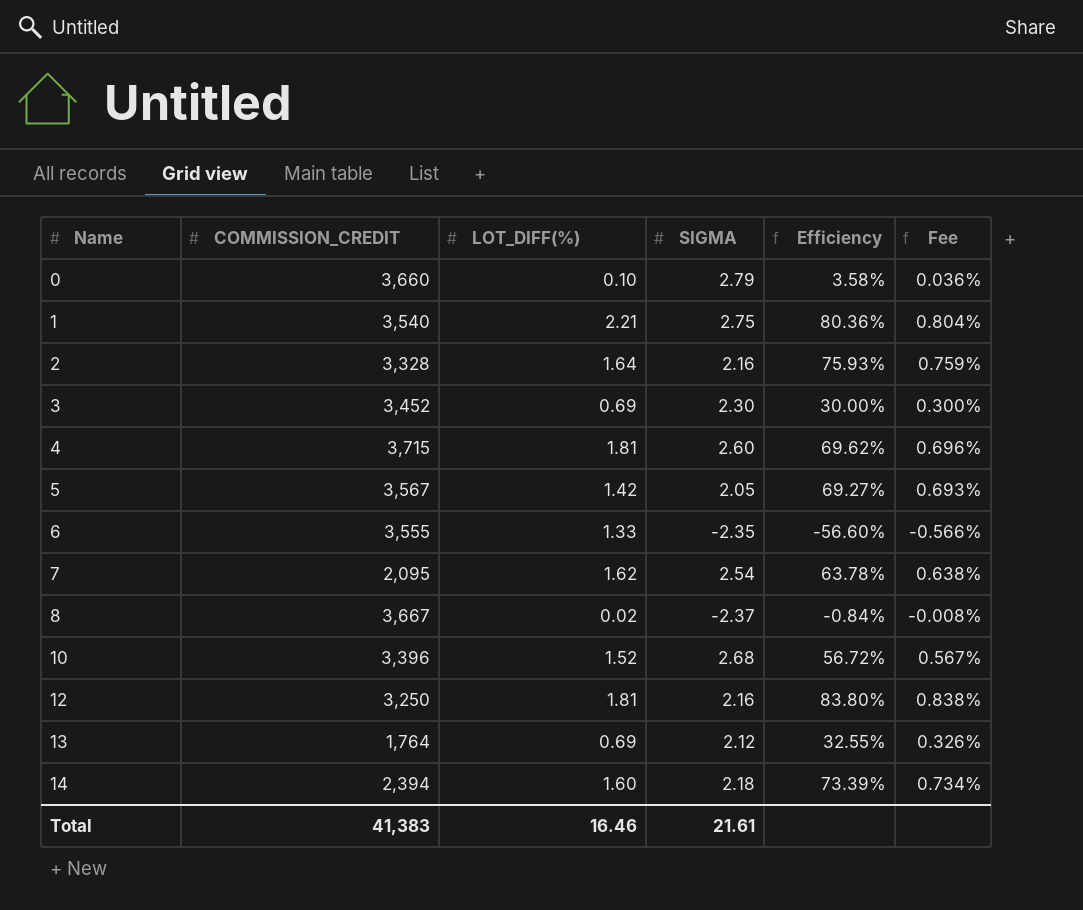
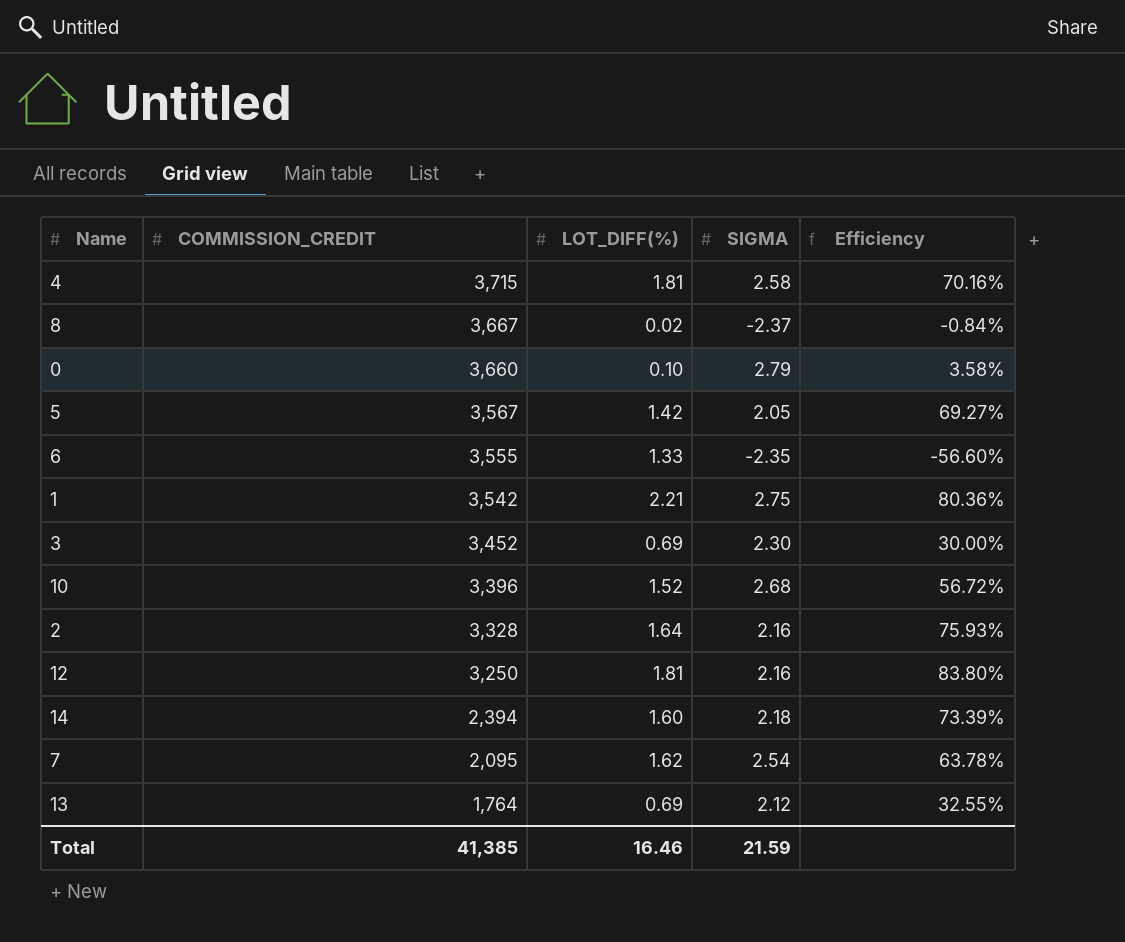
row order: Name ascending -> COMMISSION_CREDIT descending
column Fee | formula: [Efficiency] * 0.01 -> none
4 | SIGMA: 2.60 -> 2.58
4 | Efficiency: 69.62% -> 70.16%
1 | COMMISSION_CREDIT: 3,540 -> 3,542
Total | COMMISSION_CREDIT: 41,383 -> 41,385
Total | SIGMA: 21.61 -> 21.59

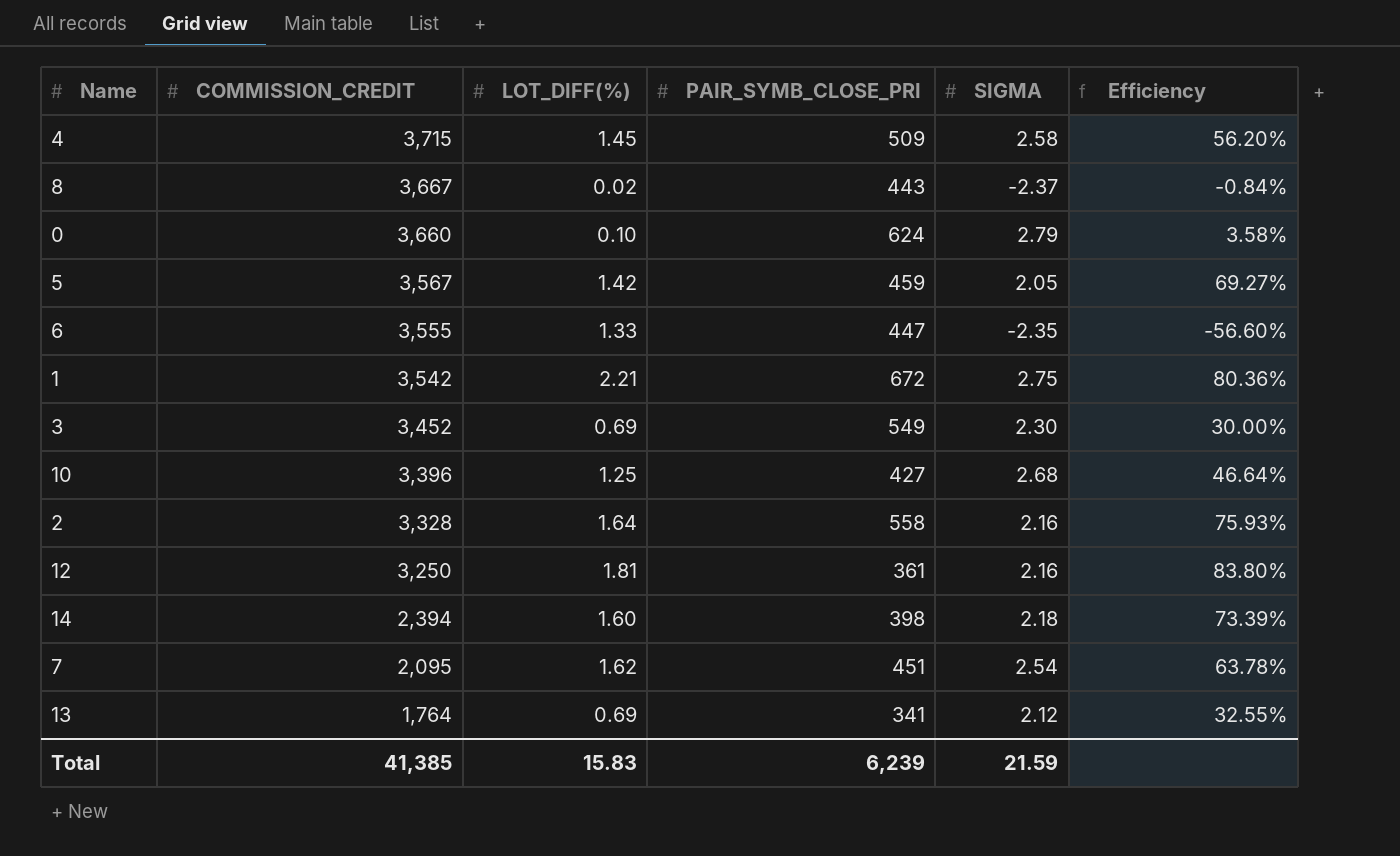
column PAIR_SYMB_CLOSE_PRI | position: none -> 4
4 | LOT_DIFF(%): 1.81 -> 1.45
4 | Efficiency: 70.16% -> 56.20%
10 | LOT_DIFF(%): 1.52 -> 1.25
10 | Efficiency: 56.72% -> 46.64%
Total | LOT_DIFF(%): 16.46 -> 15.83

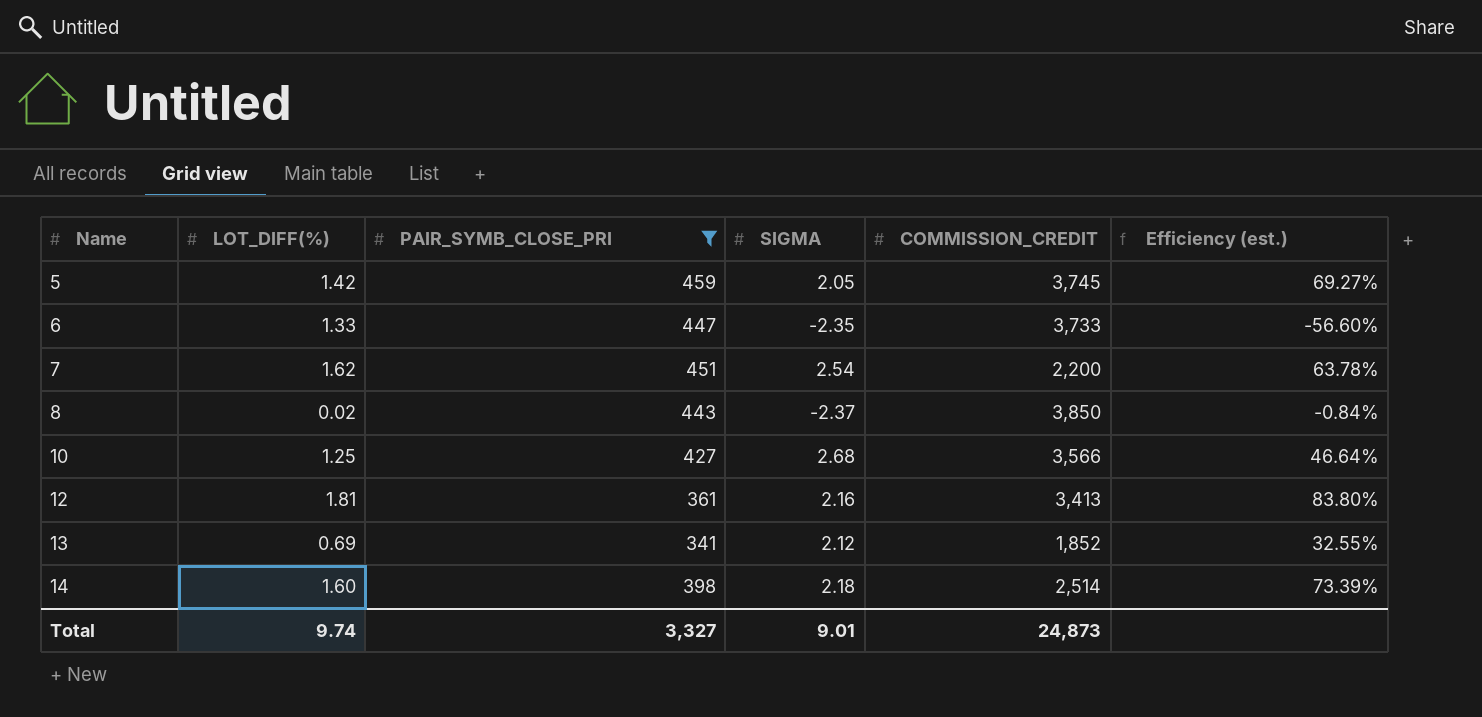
filter: none -> PAIR_SYMB_CLOSE_PRI <= 459
row order: COMMISSION_CREDIT descending -> Name ascending
column COMMISSION_CREDIT | position: 2 -> 5
column name: Efficiency -> Efficiency (est.)
5 | COMMISSION_CREDIT: 3,567 -> 3,745
6 | COMMISSION_CREDIT: 3,555 -> 3,733
7 | COMMISSION_CREDIT: 2,095 -> 2,200
8 | COMMISSION_CREDIT: 3,667 -> 3,850
10 | COMMISSION_CREDIT: 3,396 -> 3,566
12 | COMMISSION_CREDIT: 3,250 -> 3,413
13 | COMMISSION_CREDIT: 1,764 -> 1,852
14 | COMMISSION_CREDIT: 2,394 -> 2,514
Total | LOT_DIFF(%): 15.83 -> 9.74
Total | PAIR_SYMB_CLOSE_PRI: 6,239 -> 3,327
Total | SIGMA: 21.59 -> 9.01
Total | COMMISSION_CREDIT: 41,385 -> 24,873

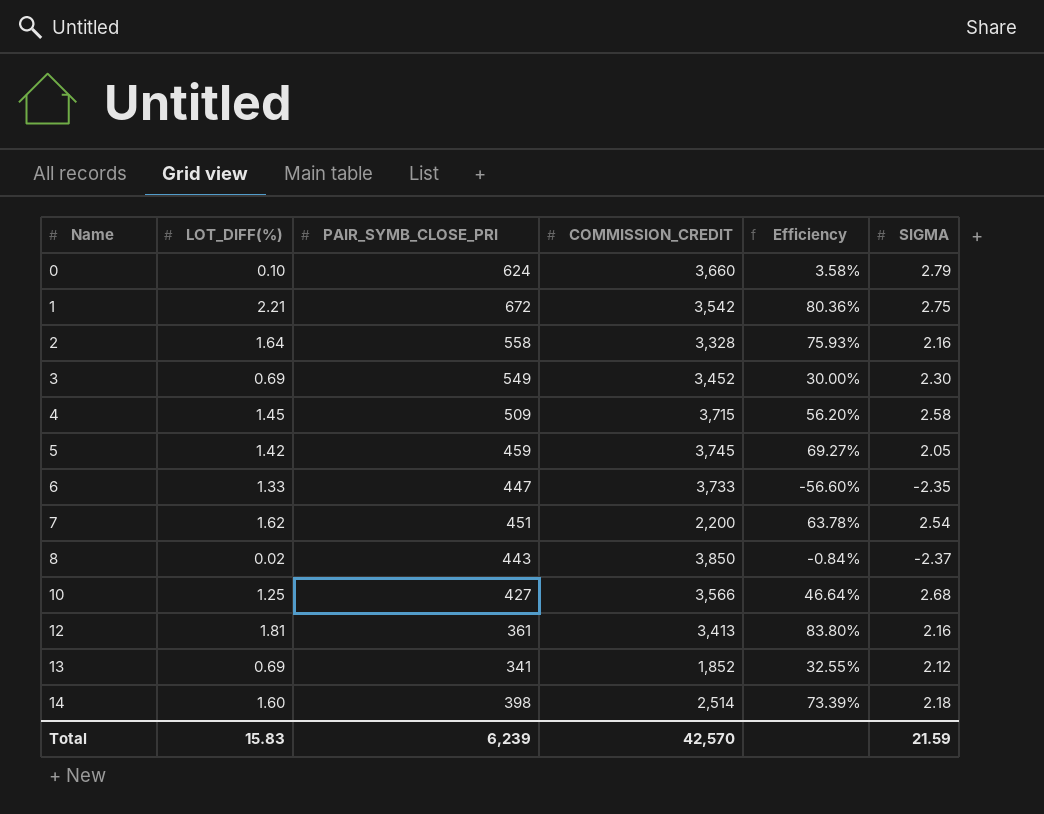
filter: PAIR_SYMB_CLOSE_PRI <= 459 -> none
column name: Efficiency (est.) -> Efficiency
column SIGMA | position: 4 -> 6
Total | LOT_DIFF(%): 9.74 -> 15.83
Total | PAIR_SYMB_CLOSE_PRI: 3,327 -> 6,239
Total | COMMISSION_CREDIT: 24,873 -> 42,570
Total | SIGMA: 9.01 -> 21.59

